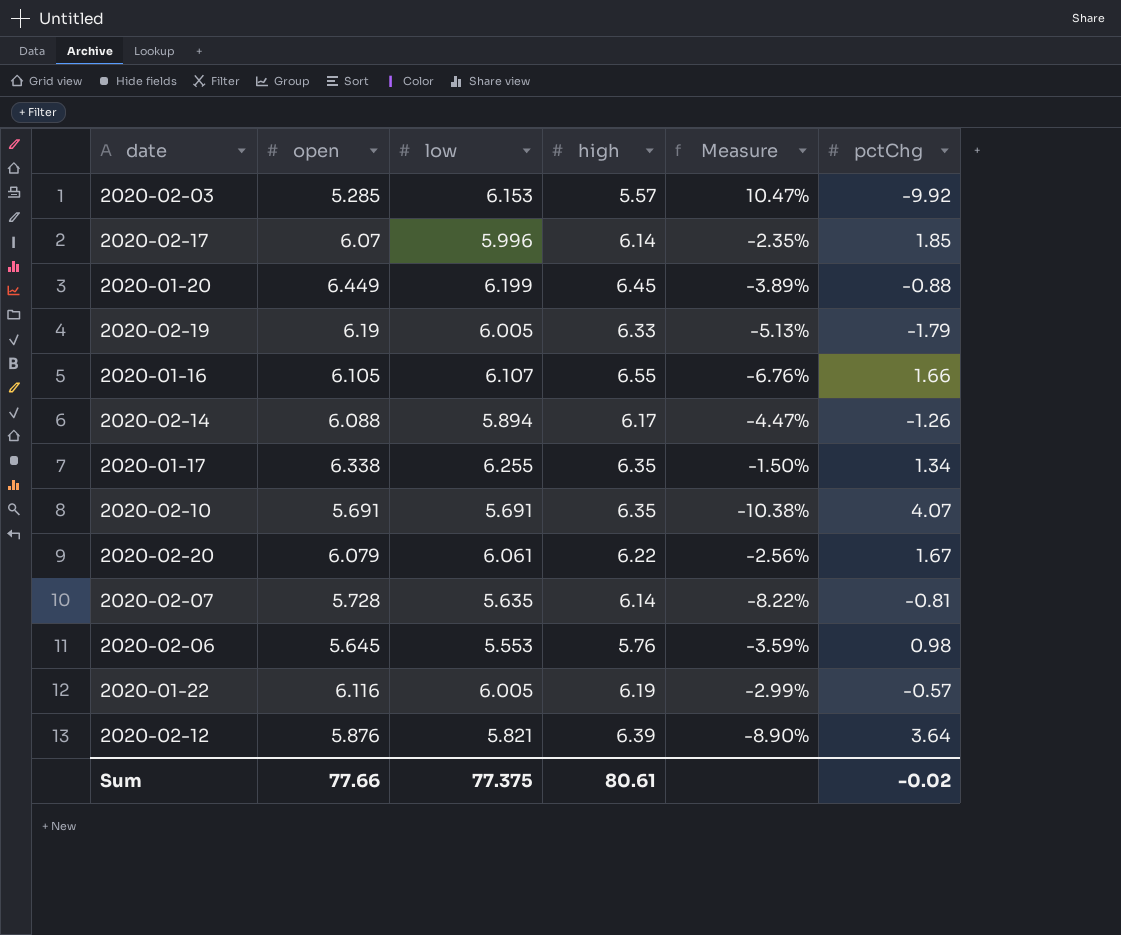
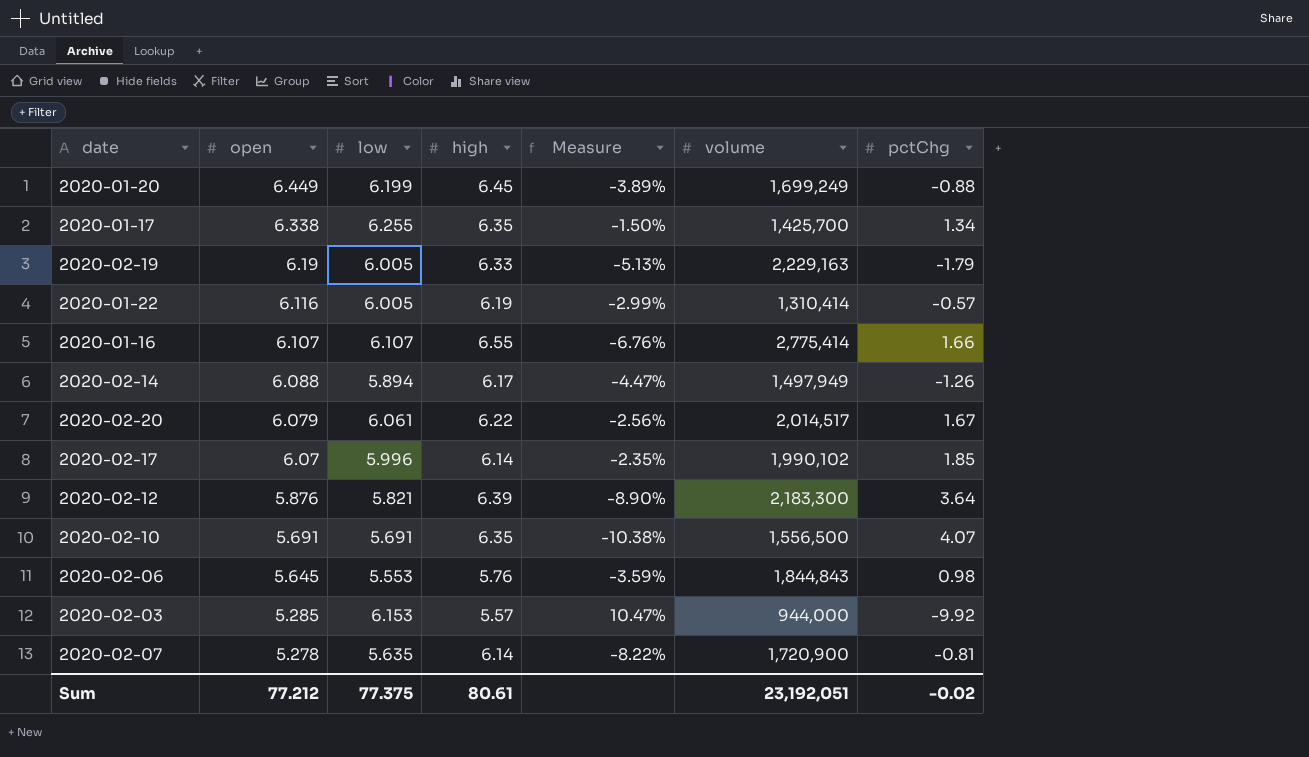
row order: none -> open descending
column volume | position: none -> 6
2020-01-16 | open: 6.105 -> 6.107
2020-02-07 | open: 5.728 -> 5.278
Sum | open: 77.66 -> 77.212

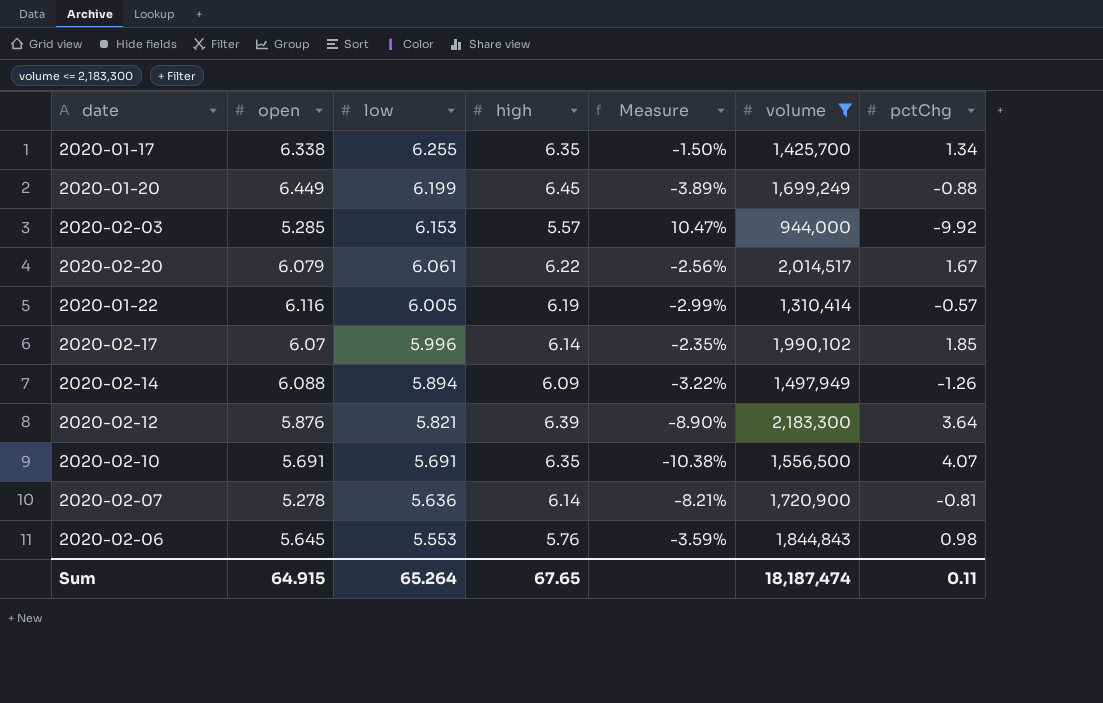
filter: none -> volume <= 2,183,300
row order: open descending -> low descending
2020-02-14 | high: 6.17 -> 6.09
2020-02-14 | Measure: -4.47% -> -3.22%
2020-02-07 | low: 5.635 -> 5.636
2020-02-07 | Measure: -8.22% -> -8.21%
Sum | open: 77.212 -> 64.915
Sum | low: 77.375 -> 65.264
Sum | high: 80.61 -> 67.65
Sum | volume: 23,192,051 -> 18,187,474
Sum | pctChg: -0.02 -> 0.11

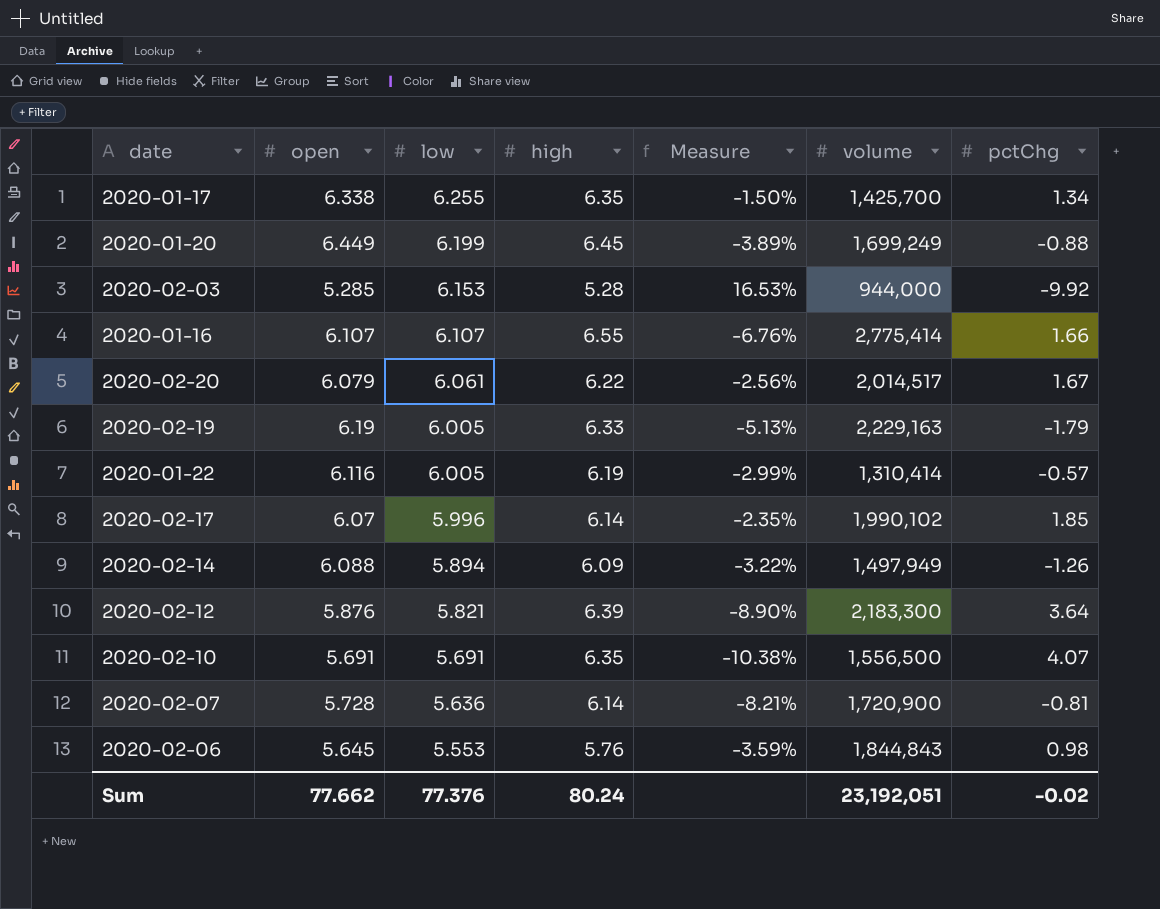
filter: volume <= 2,183,300 -> none
2020-02-03 | high: 5.57 -> 5.28
2020-02-03 | Measure: 10.47% -> 16.53%
2020-02-07 | open: 5.278 -> 5.728
Sum | open: 64.915 -> 77.662
Sum | low: 65.264 -> 77.376
Sum | high: 67.65 -> 80.24
Sum | volume: 18,187,474 -> 23,192,051
Sum | pctChg: 0.11 -> -0.02

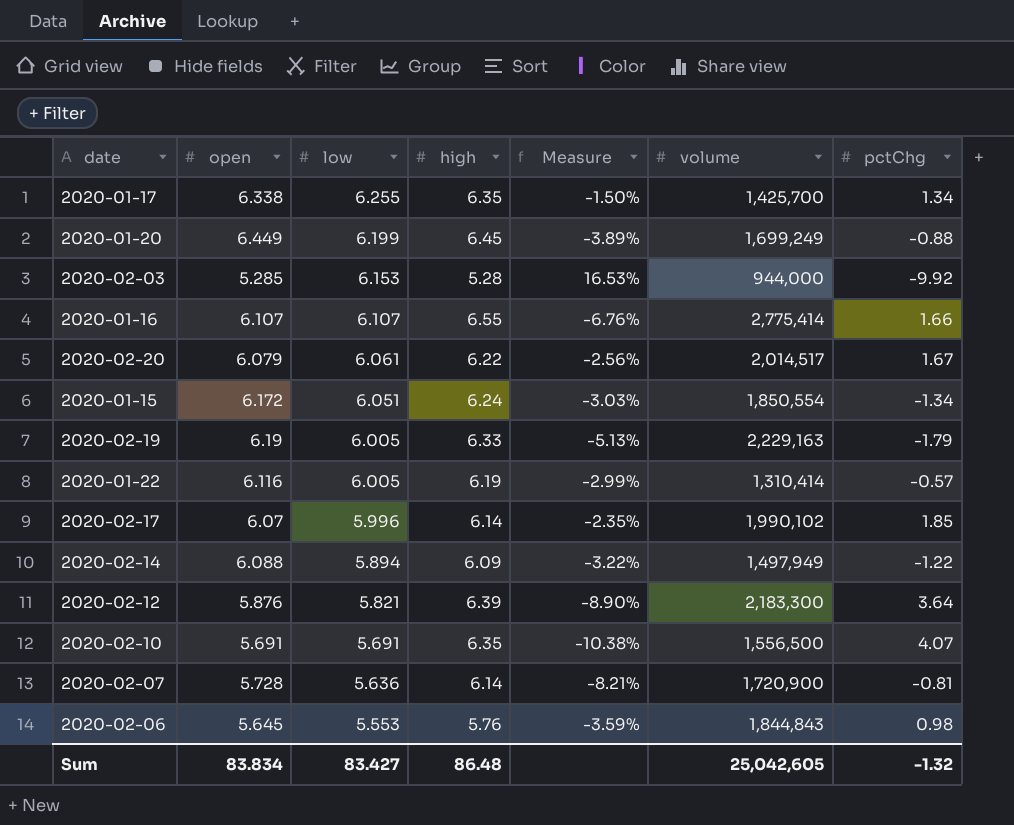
row 2020-01-15: none -> 6.172 | 6.051 | 6.24 | -3.03% | 1,850,554 | -1.34
2020-02-14 | pctChg: -1.26 -> -1.22
Sum | open: 77.662 -> 83.834
Sum | low: 77.376 -> 83.427
Sum | high: 80.24 -> 86.48
Sum | volume: 23,192,051 -> 25,042,605
Sum | pctChg: -0.02 -> -1.32

